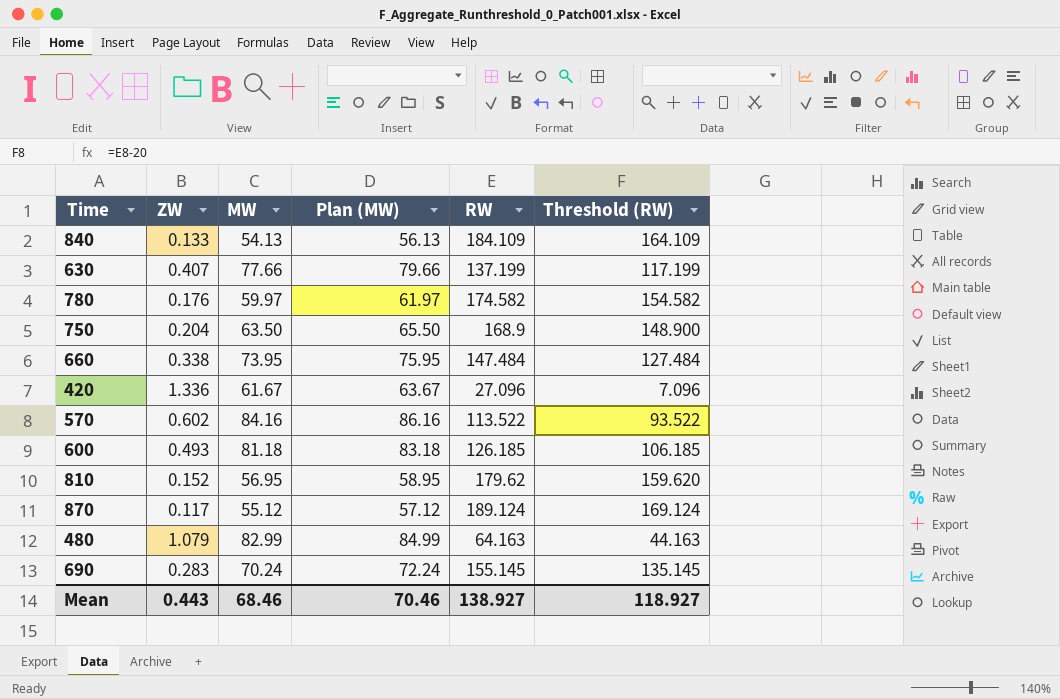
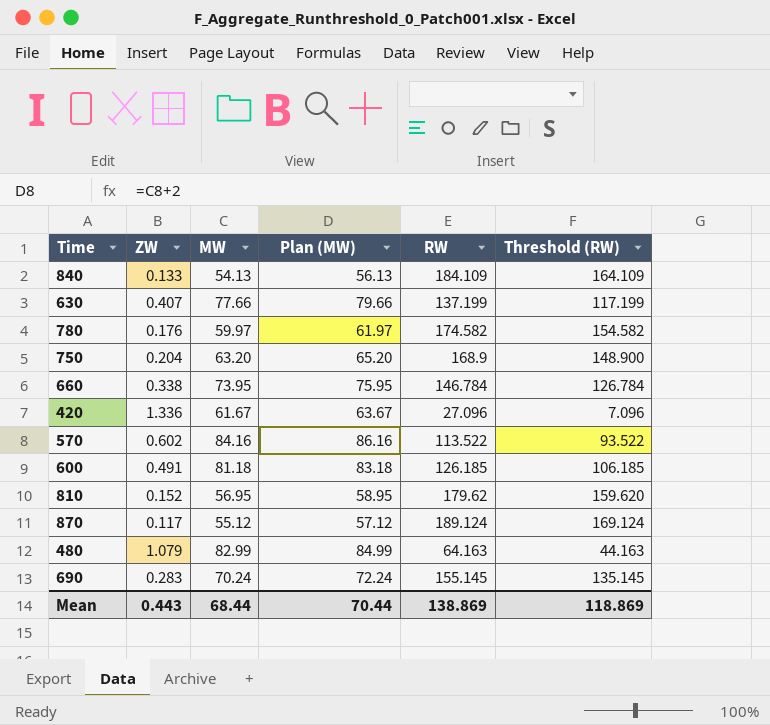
750 | MW: 63.50 -> 63.20
750 | Plan (MW): 65.50 -> 65.20
660 | RW: 147.484 -> 146.784
660 | Threshold (RW): 127.484 -> 126.784
600 | ZW: 0.493 -> 0.491
Mean | MW: 68.46 -> 68.44
Mean | Plan (MW): 70.46 -> 70.44
Mean | RW: 138.927 -> 138.869
Mean | Threshold (RW): 118.927 -> 118.869

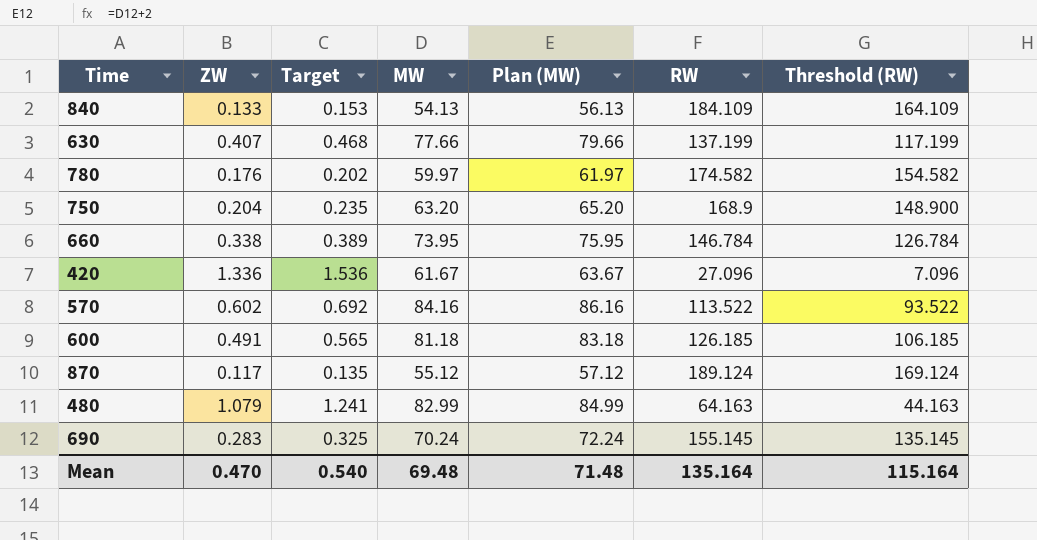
column Target | formula: none -> [ZW] * 1.15
row 810: 0.152 | 56.95 | 58.95 | 179.62 | 159.620 -> none
Mean | ZW: 0.443 -> 0.470
Mean | MW: 68.44 -> 69.48
Mean | Plan (MW): 70.44 -> 71.48
Mean | RW: 138.869 -> 135.164
Mean | Threshold (RW): 118.869 -> 115.164

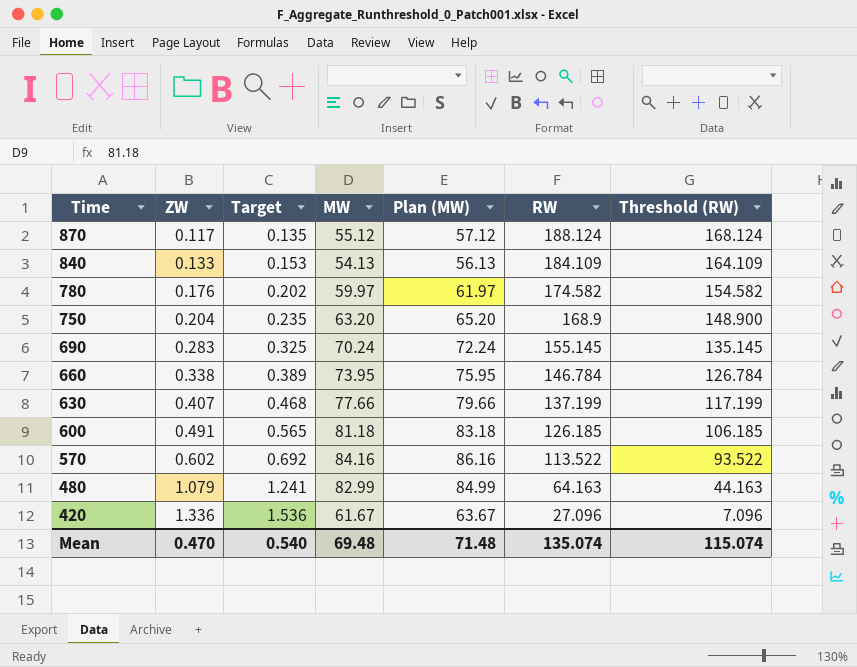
row order: none -> Time descending
870 | RW: 189.124 -> 188.124
870 | Threshold (RW): 169.124 -> 168.124
Mean | RW: 135.164 -> 135.074
Mean | Threshold (RW): 115.164 -> 115.074

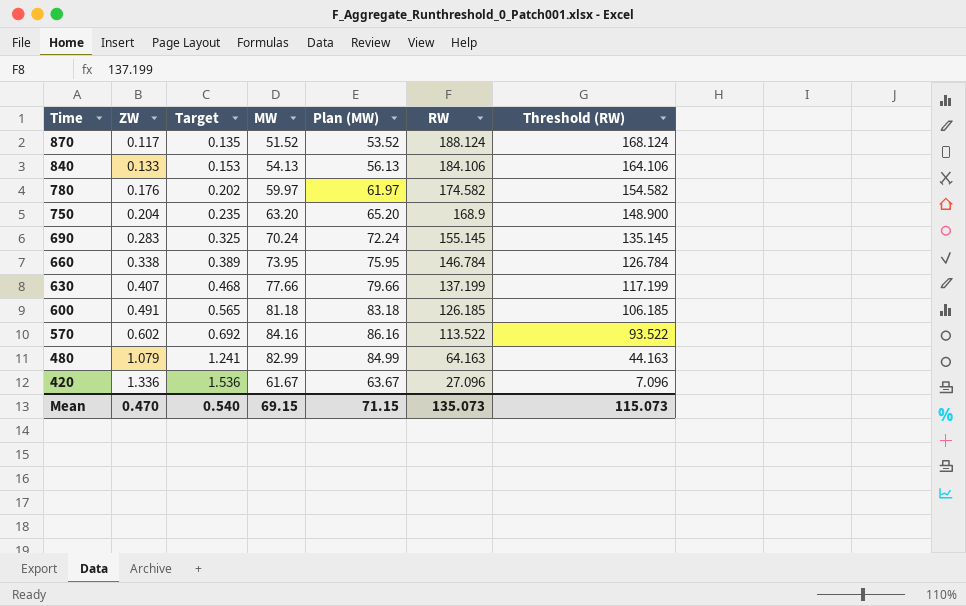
870 | MW: 55.12 -> 51.52
870 | Plan (MW): 57.12 -> 53.52
840 | RW: 184.109 -> 184.106
840 | Threshold (RW): 164.109 -> 164.106
Mean | MW: 69.48 -> 69.15
Mean | Plan (MW): 71.48 -> 71.15
Mean | RW: 135.074 -> 135.073
Mean | Threshold (RW): 115.074 -> 115.073

